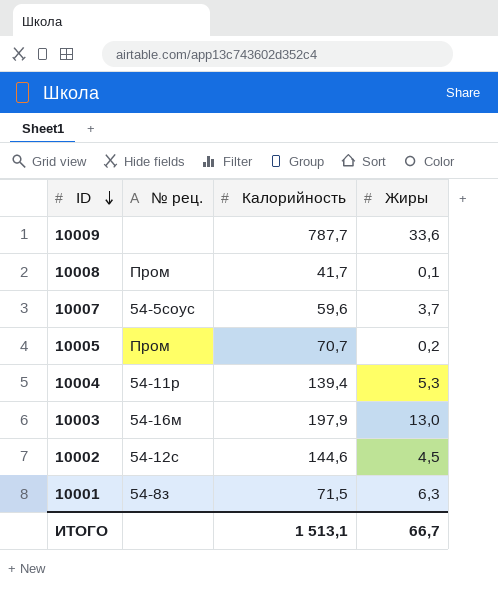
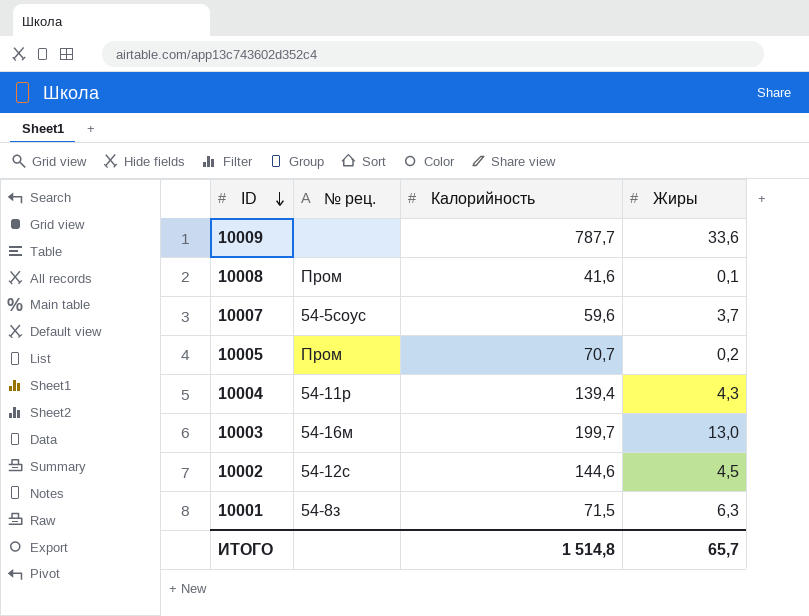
10008 | Калорийность: 41,7 -> 41,6
10004 | Жиры: 5,3 -> 4,3
10003 | Калорийность: 197,9 -> 199,7
ИТОГО | Калорийность: 1 513,1 -> 1 514,8
ИТОГО | Жиры: 66,7 -> 65,7

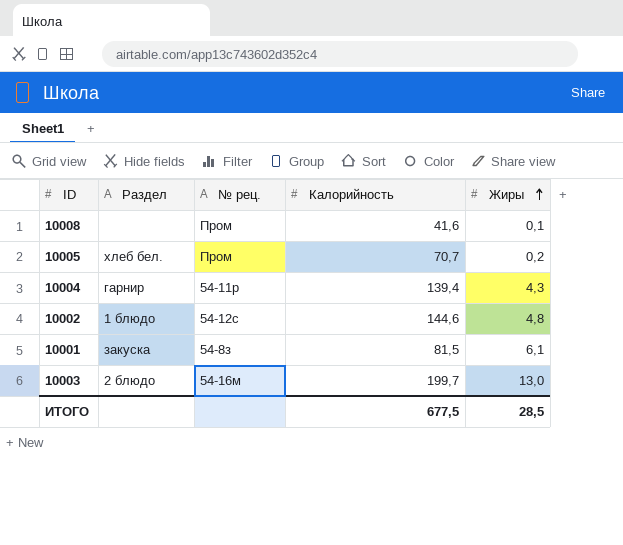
row order: ID descending -> Жиры ascending
column Раздел | position: none -> 2
row 10009: none | 787,7 | 33,6 -> none
row 10007: 54-5соус | 59,6 | 3,7 -> none
10002 | Жиры: 4,5 -> 4,8
10001 | Калорийность: 71,5 -> 81,5
10001 | Жиры: 6,3 -> 6,1
ИТОГО | Калорийность: 1 514,8 -> 677,5
ИТОГО | Жиры: 65,7 -> 28,5

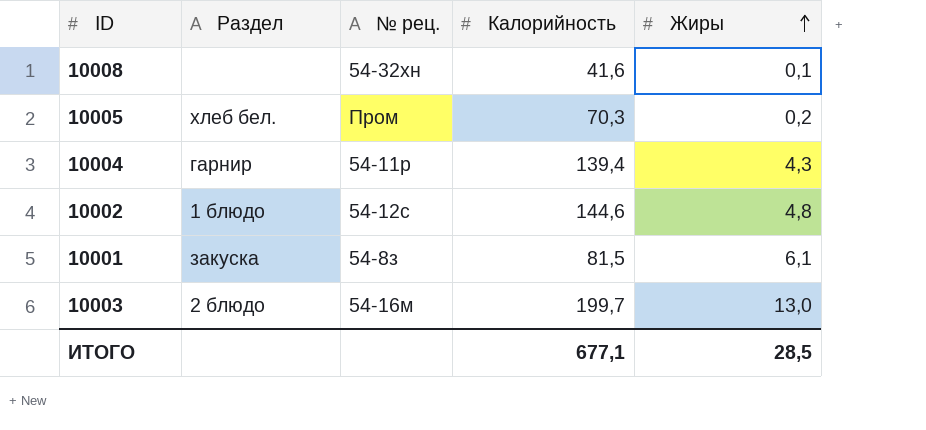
10008 | № рец.: Пром -> 54-32хн
10005 | Калорийность: 70,7 -> 70,3
ИТОГО | Калорийность: 677,5 -> 677,1

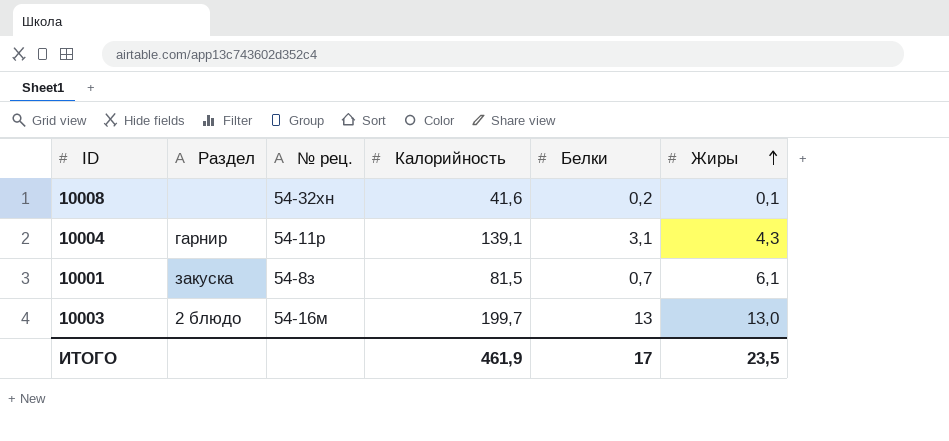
column Белки | position: none -> 5
row 10005: хлеб бел. | Пром | 70,3 | 0,2 -> none
row 10002: 1 блюдо | 54-12с | 144,6 | 4,8 -> none
10004 | Калорийность: 139,4 -> 139,1
ИТОГО | Калорийность: 677,1 -> 461,9
ИТОГО | Жиры: 28,5 -> 23,5

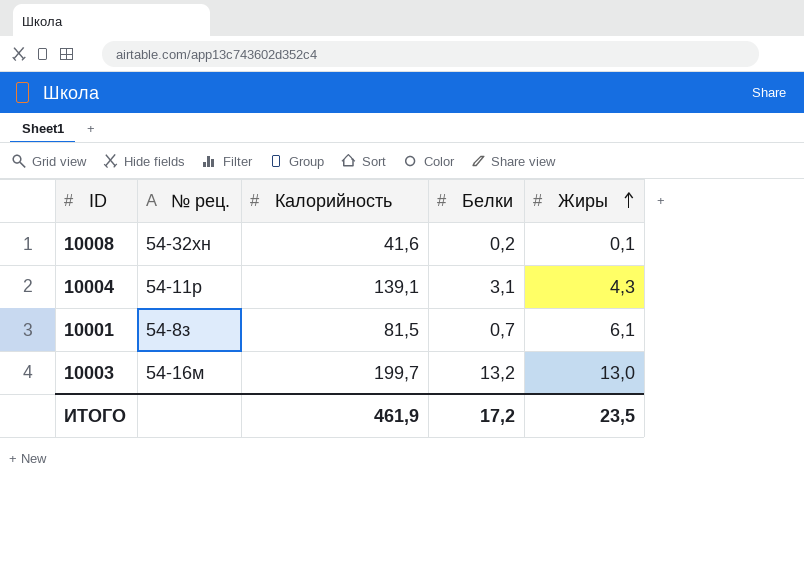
column Раздел | position: 2 -> none
10003 | Белки: 13 -> 13,2
ИТОГО | Белки: 17 -> 17,2

